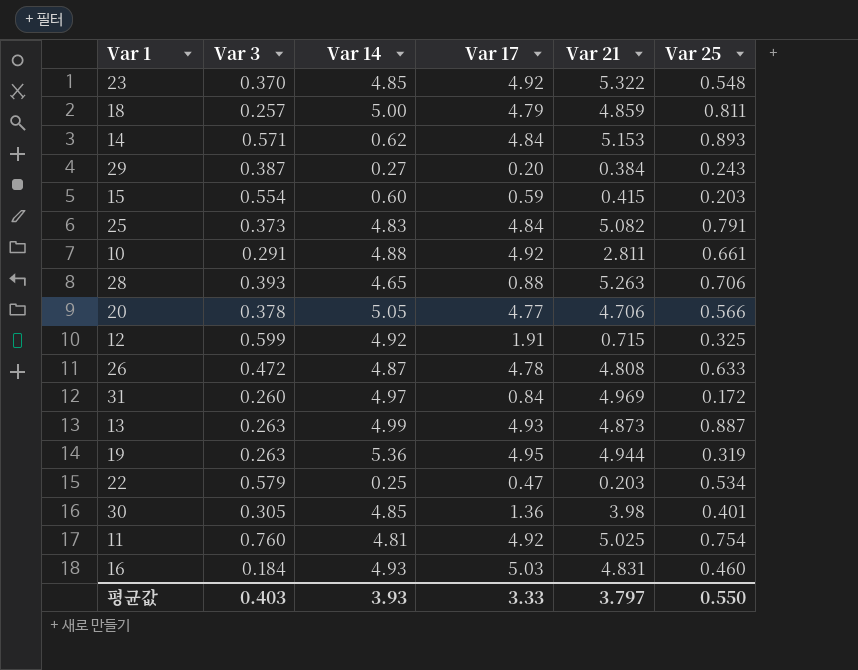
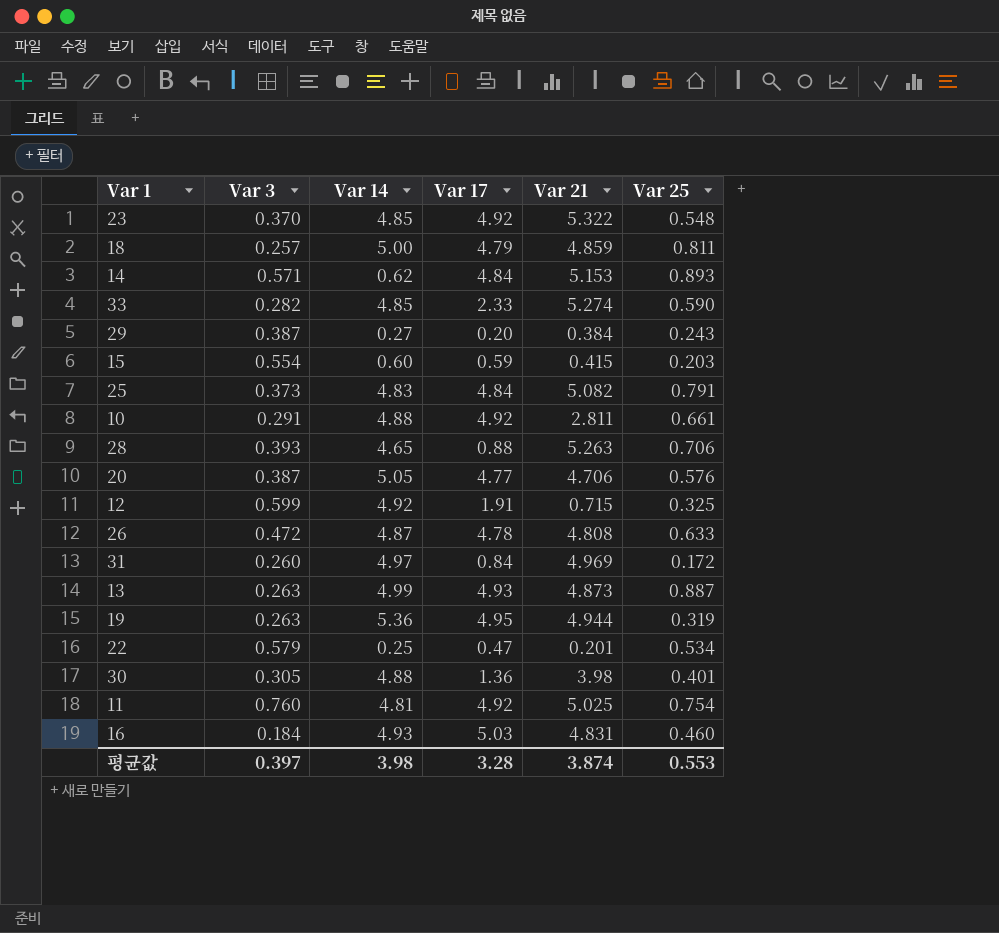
row 33: none -> 0.282 | 4.85 | 2.33 | 5.274 | 0.590
20 | Var 3: 0.378 -> 0.387
20 | Var 25: 0.566 -> 0.576
22 | Var 21: 0.203 -> 0.201
30 | Var 14: 4.85 -> 4.88
평균값 | Var 3: 0.403 -> 0.397
평균값 | Var 14: 3.93 -> 3.98
평균값 | Var 17: 3.33 -> 3.28
평균값 | Var 21: 3.797 -> 3.874
평균값 | Var 25: 0.550 -> 0.553

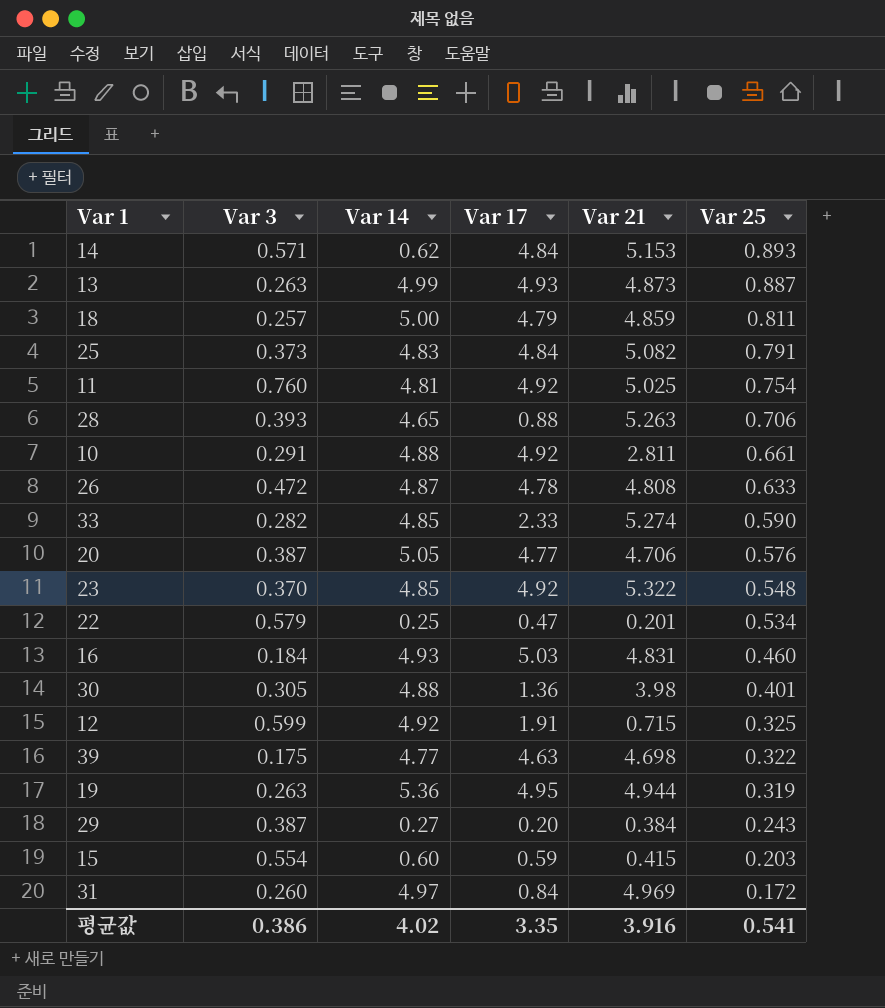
row order: none -> Var 25 descending
row 39: none -> 0.175 | 4.77 | 4.63 | 4.698 | 0.322
평균값 | Var 3: 0.397 -> 0.386
평균값 | Var 14: 3.98 -> 4.02
평균값 | Var 17: 3.28 -> 3.35
평균값 | Var 21: 3.874 -> 3.916
평균값 | Var 25: 0.553 -> 0.541

